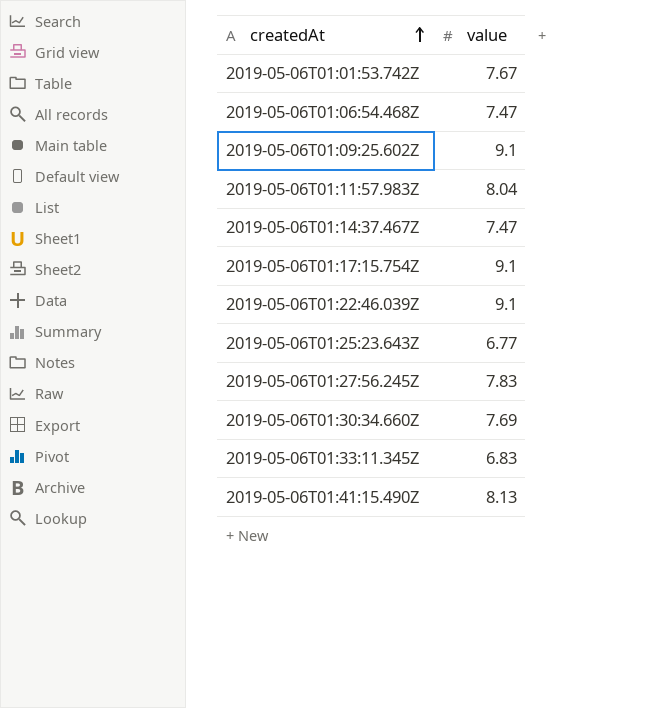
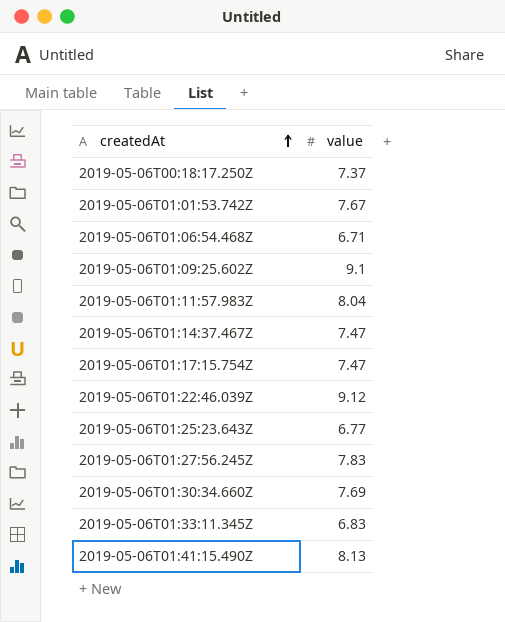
row 2019-05-06T00:18:17.250Z: none -> 7.37
2019-05-06T01:06:54.468Z | value: 7.47 -> 6.71
2019-05-06T01:17:15.754Z | value: 9.1 -> 7.47
2019-05-06T01:22:46.039Z | value: 9.1 -> 9.12

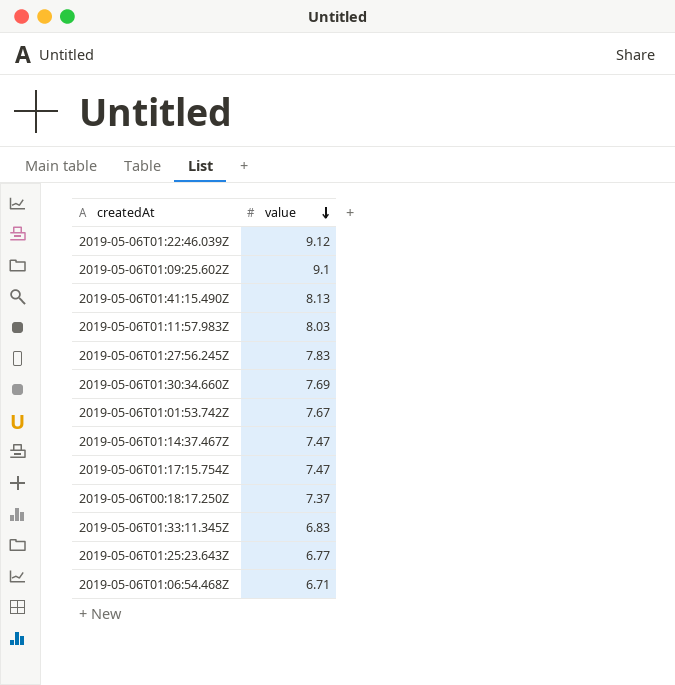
row order: createdAt ascending -> value descending
2019-05-06T01:11:57.983Z | value: 8.04 -> 8.03

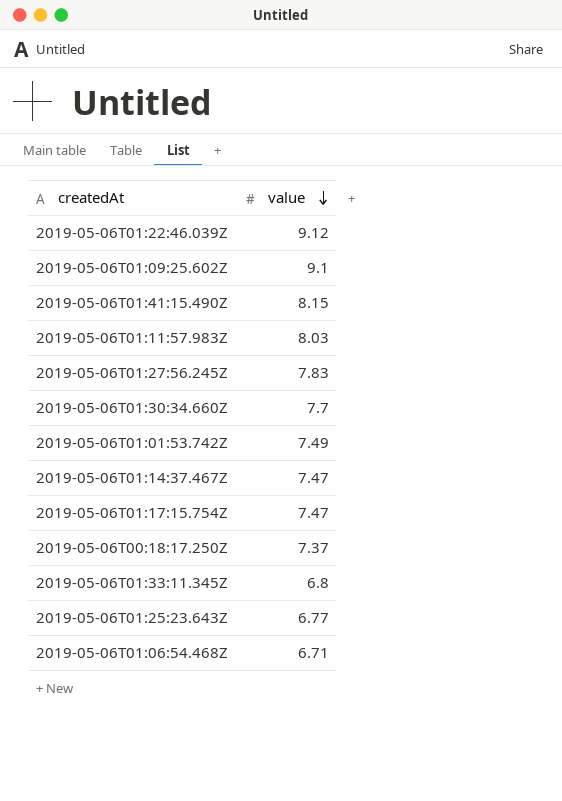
2019-05-06T01:41:15.490Z | value: 8.13 -> 8.15
2019-05-06T01:30:34.660Z | value: 7.69 -> 7.7
2019-05-06T01:01:53.742Z | value: 7.67 -> 7.49
2019-05-06T01:33:11.345Z | value: 6.83 -> 6.8

